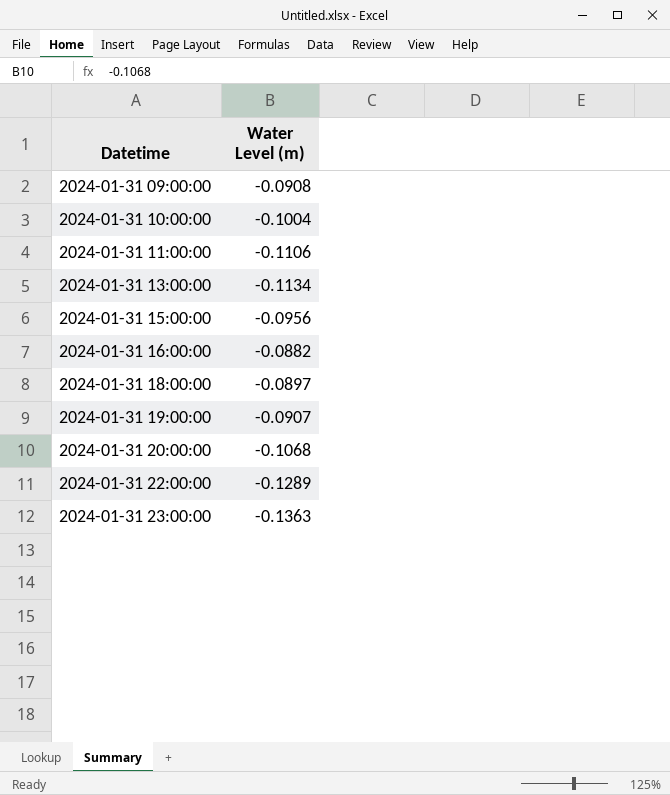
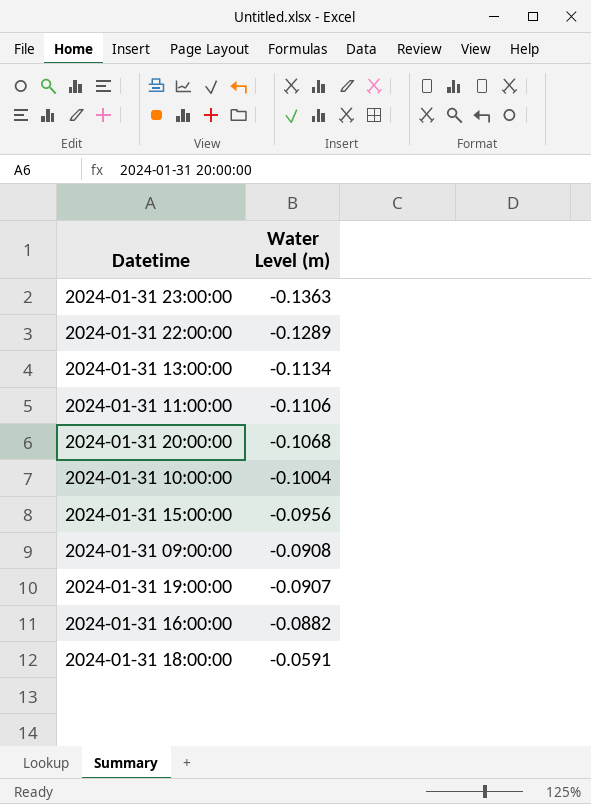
row order: Datetime ascending -> Water Level (m) ascending
2024-01-31 18:00:00 | Water Level (m): -0.0897 -> -0.0591

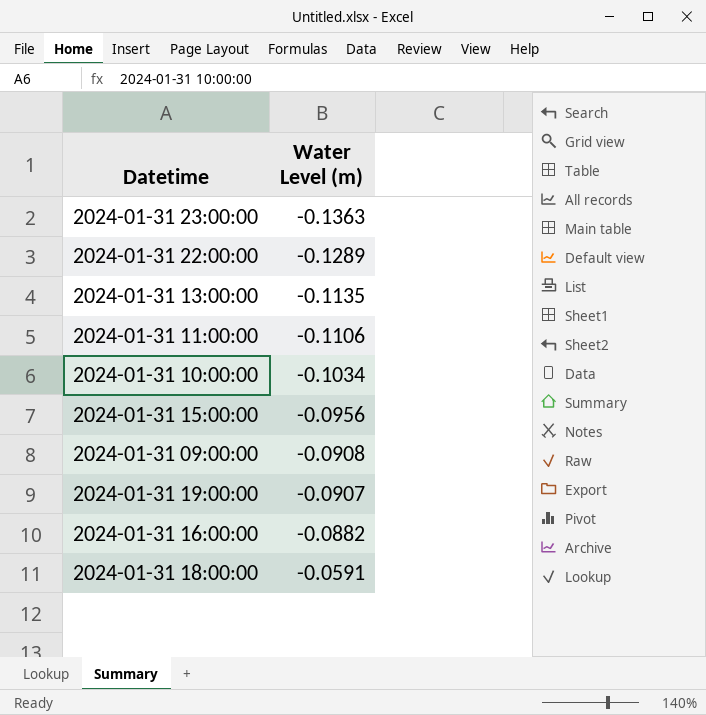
row 2024-01-31 20:00:00: -0.1068 -> none
2024-01-31 13:00:00 | Water Level (m): -0.1134 -> -0.1135
2024-01-31 10:00:00 | Water Level (m): -0.1004 -> -0.1034

